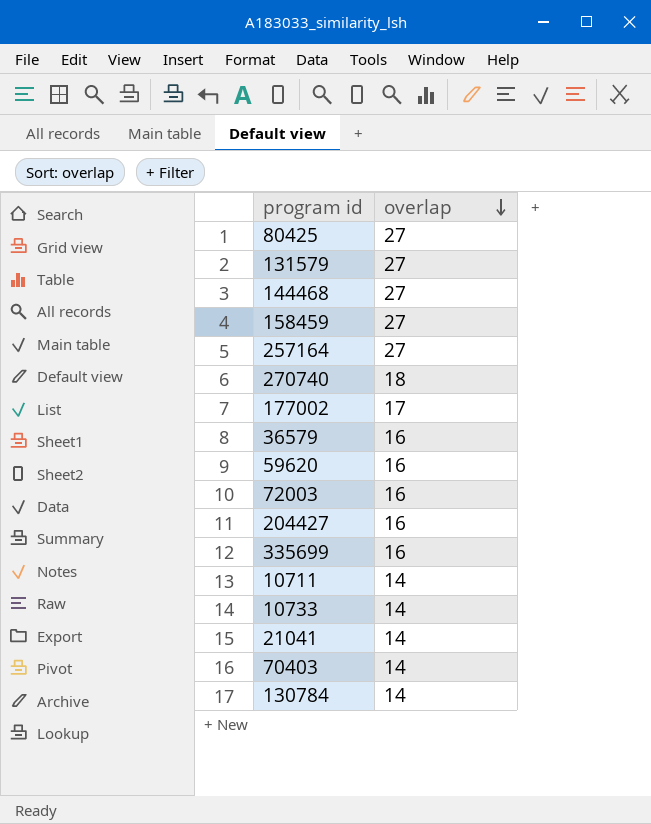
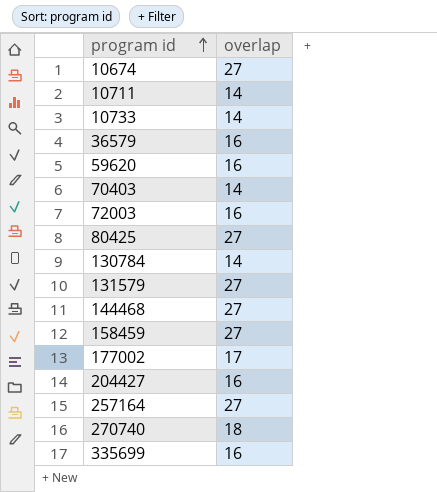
row order: overlap descending -> program id ascending
row 21041: 14 -> none
row 10674: none -> 27

